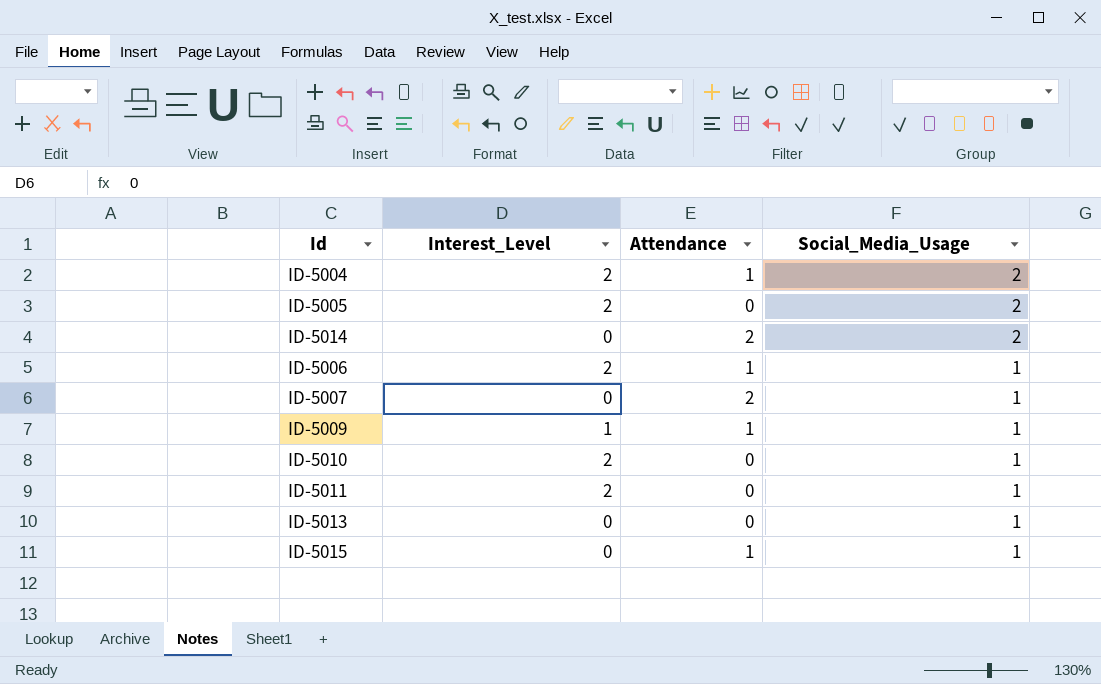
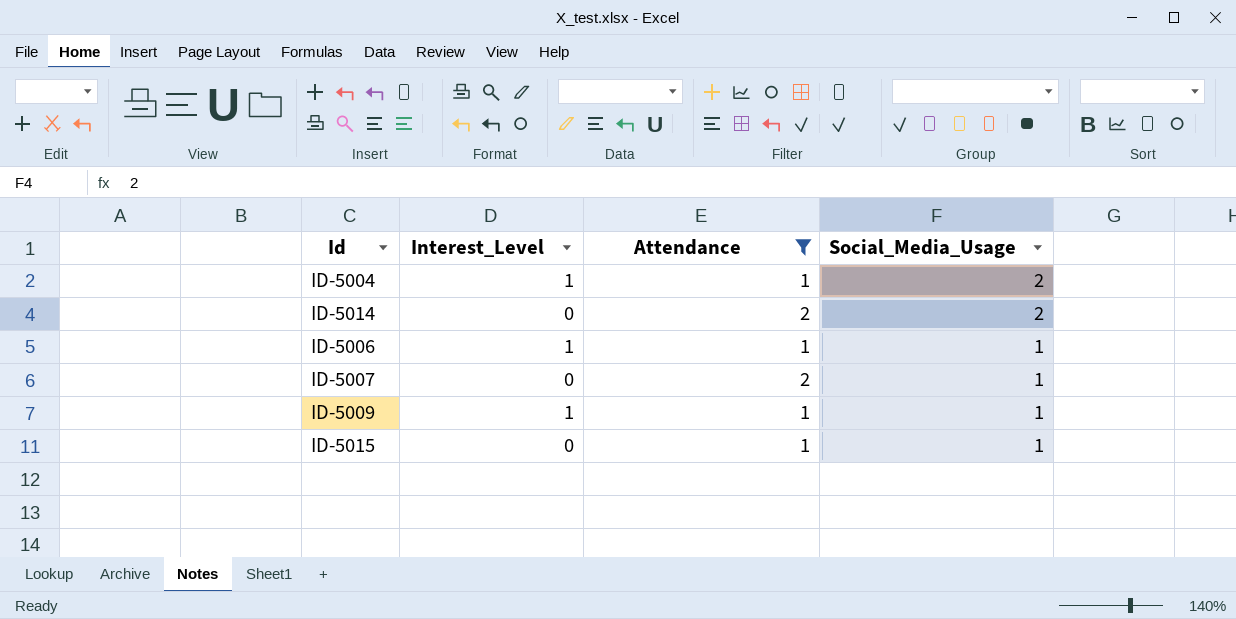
filter: none -> Attendance != 0
ID-5004 | Interest_Level: 2 -> 1
ID-5006 | Interest_Level: 2 -> 1

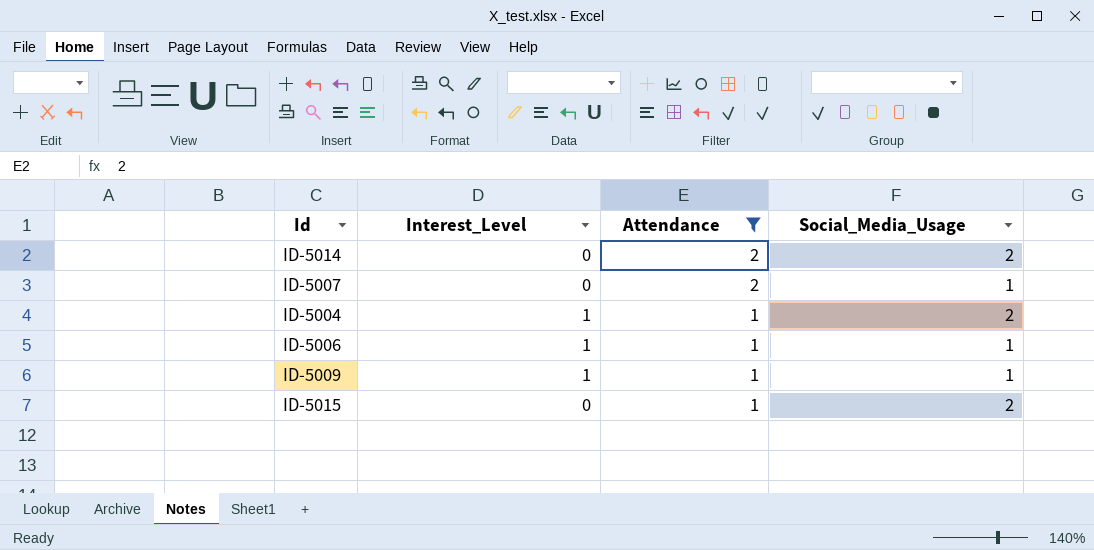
row order: Social_Media_Usage descending -> Attendance descending
ID-5015 | Social_Media_Usage: 1 -> 2

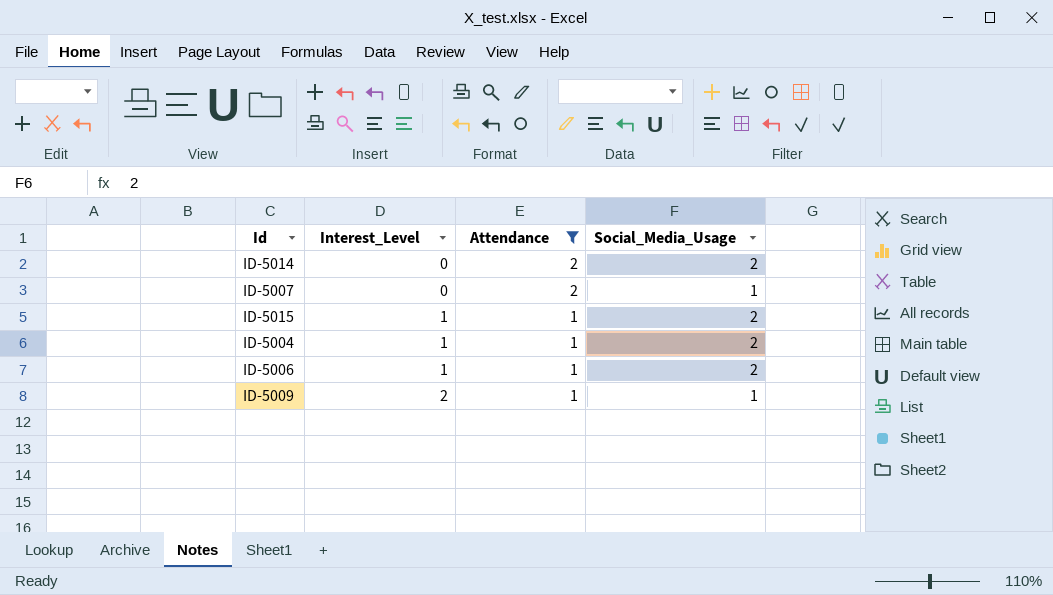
row order: Attendance descending -> Interest_Level ascending
ID-5015 | Interest_Level: 0 -> 1
ID-5006 | Social_Media_Usage: 1 -> 2
ID-5009 | Interest_Level: 1 -> 2

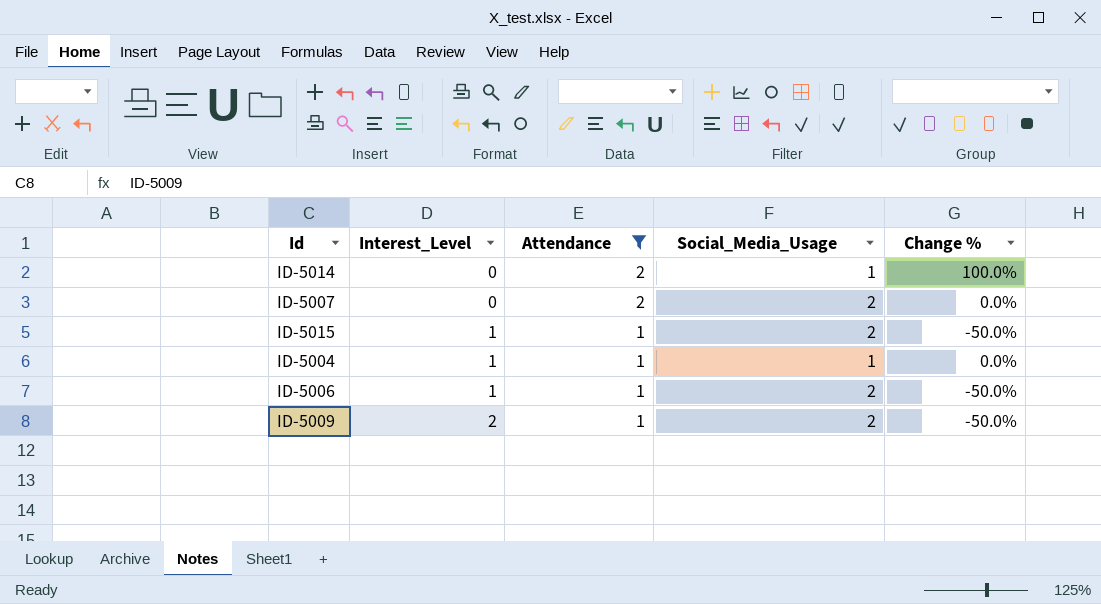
column Change % | formula: none -> ([Attendance] - [Social_Media_Usage]) / [Social_Media_Usage]
ID-5014 | Social_Media_Usage: 2 -> 1
ID-5007 | Social_Media_Usage: 1 -> 2
ID-5004 | Social_Media_Usage: 2 -> 1
ID-5009 | Social_Media_Usage: 1 -> 2

